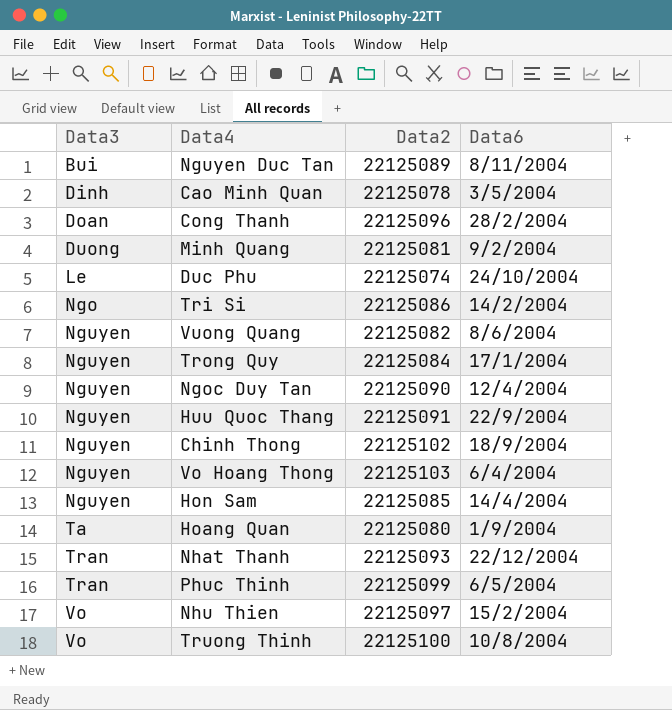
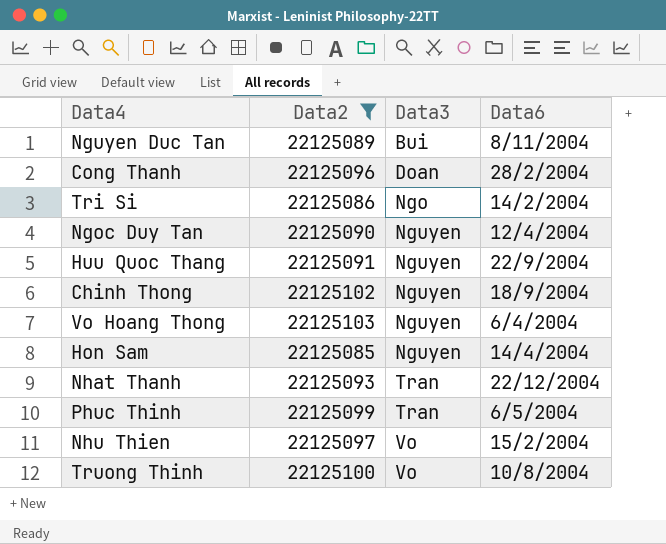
filter: none -> Data2 >= 22125085
column Data3 | position: 1 -> 3

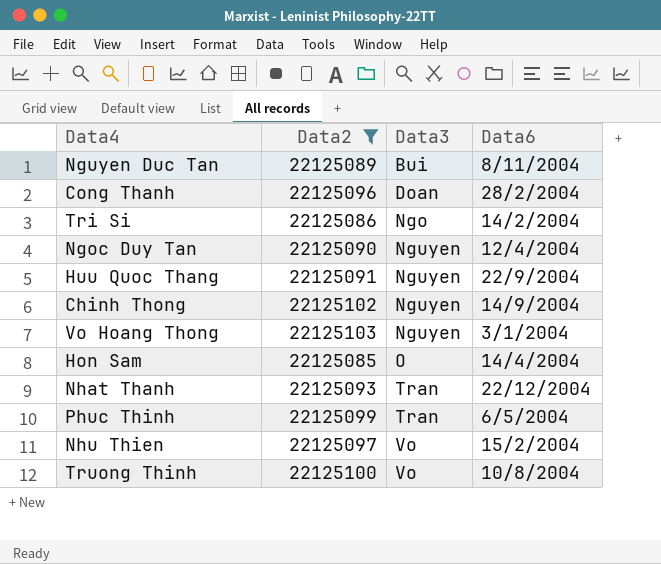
Chinh Thong | Data6: 18/9/2004 -> 14/9/2004
Vo Hoang Thong | Data6: 6/4/2004 -> 3/1/2004
Hon Sam | Data3: Nguyen -> O

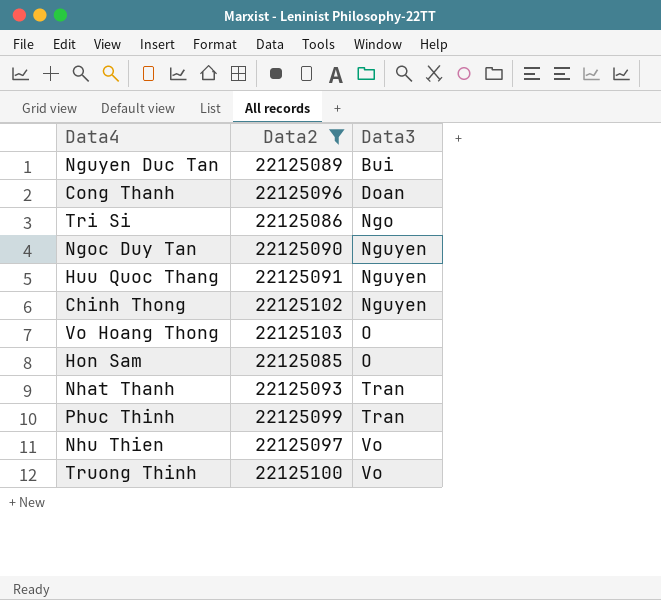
column Data6 | position: 4 -> none
Vo Hoang Thong | Data3: Nguyen -> O

